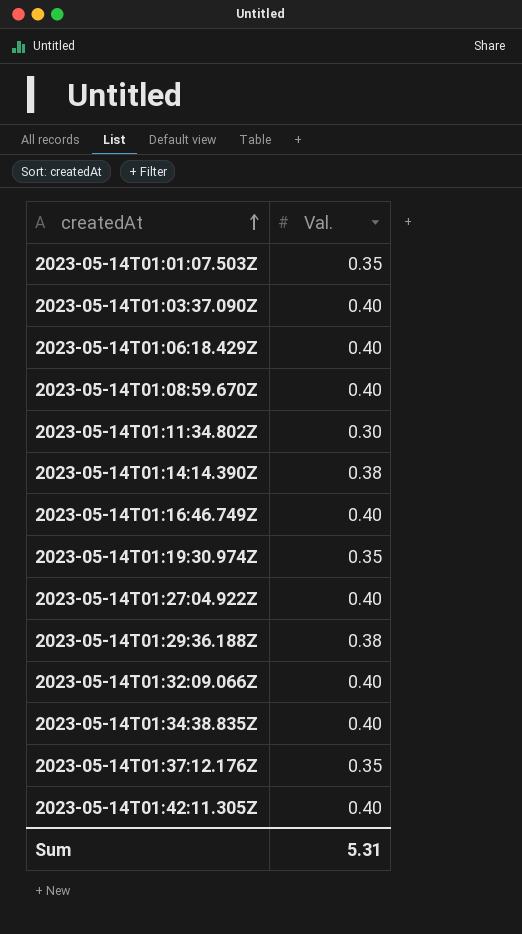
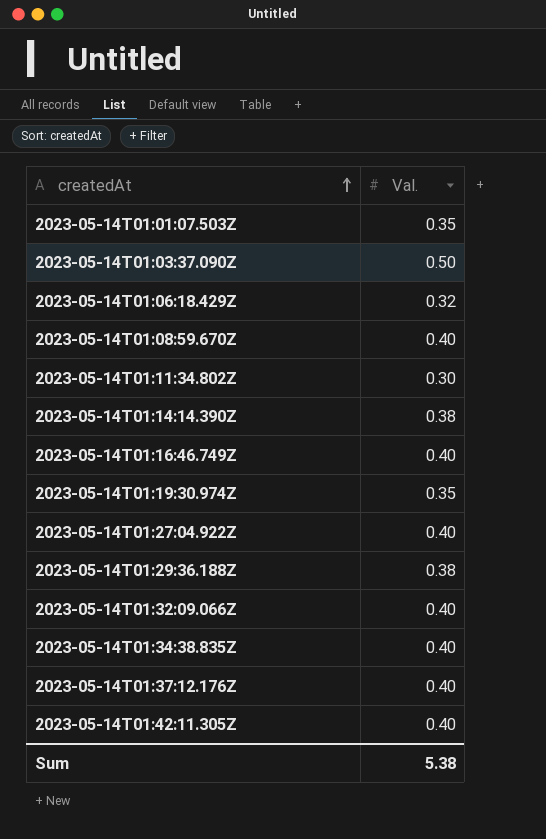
2023-05-14T01:03:37.090Z | Val.: 0.40 -> 0.50
2023-05-14T01:06:18.429Z | Val.: 0.40 -> 0.32
2023-05-14T01:37:12.176Z | Val.: 0.35 -> 0.40
Sum | Val.: 5.31 -> 5.38

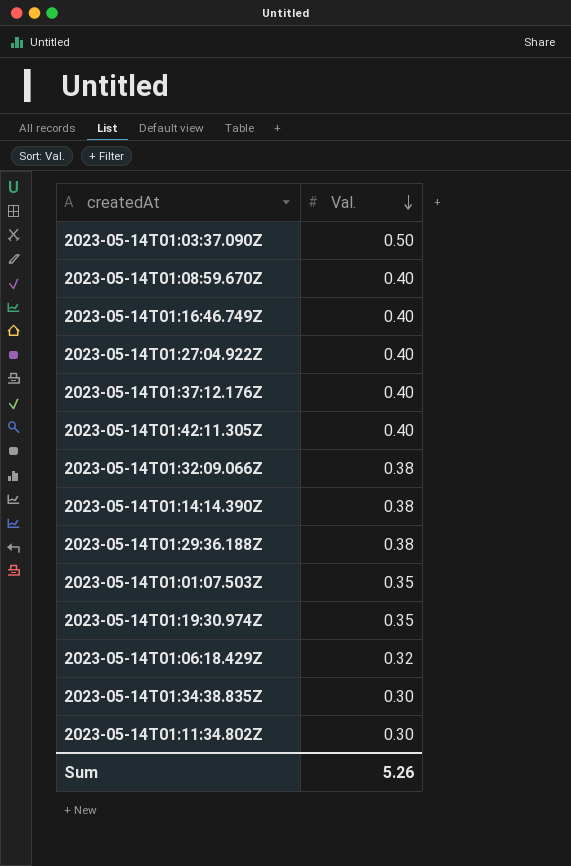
row order: createdAt ascending -> Val. descending
2023-05-14T01:32:09.066Z | Val.: 0.40 -> 0.38
2023-05-14T01:34:38.835Z | Val.: 0.40 -> 0.30
Sum | Val.: 5.38 -> 5.26

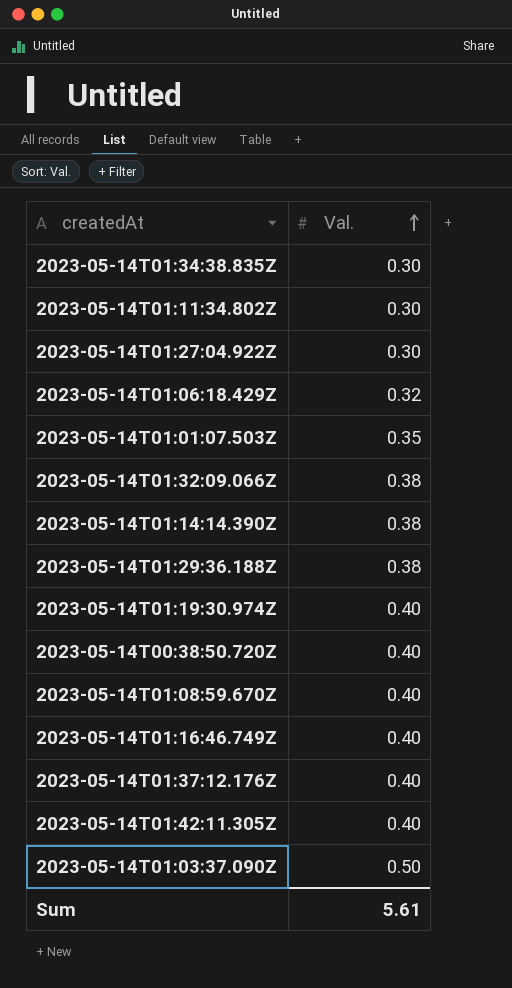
row order: Val. descending -> Val. ascending
2023-05-14T01:27:04.922Z | Val.: 0.40 -> 0.30
2023-05-14T01:19:30.974Z | Val.: 0.35 -> 0.40
row 2023-05-14T00:38:50.720Z: none -> 0.40
Sum | Val.: 5.26 -> 5.61

